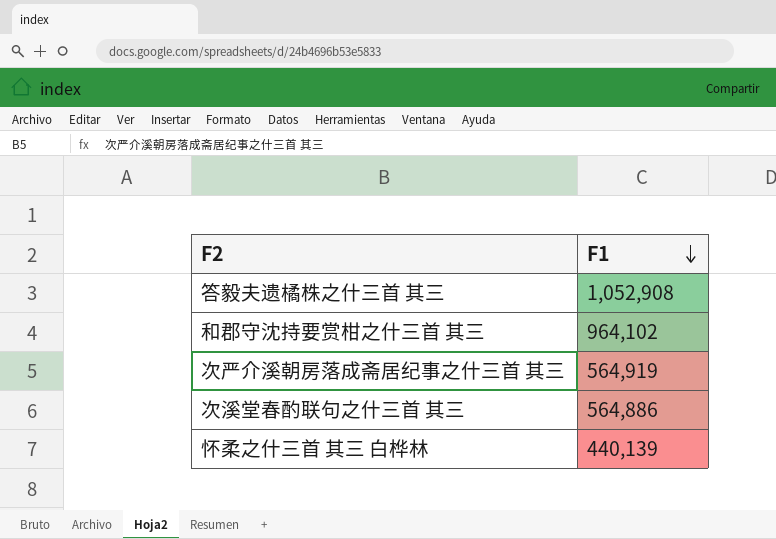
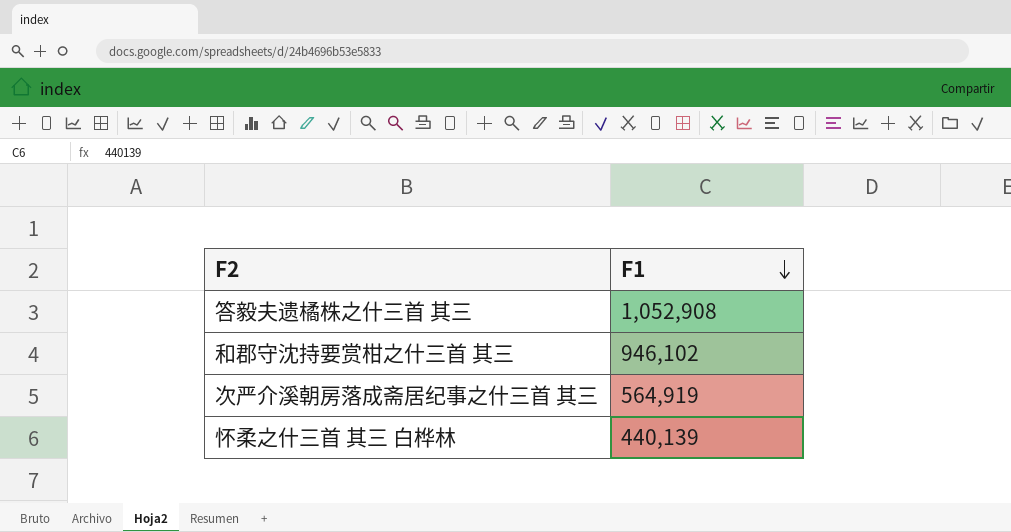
row 次溪堂春酌联句之什三首 其三: 564,886 -> none
和郡守沈持要赏柑之什三首 其三 | F1: 964,102 -> 946,102

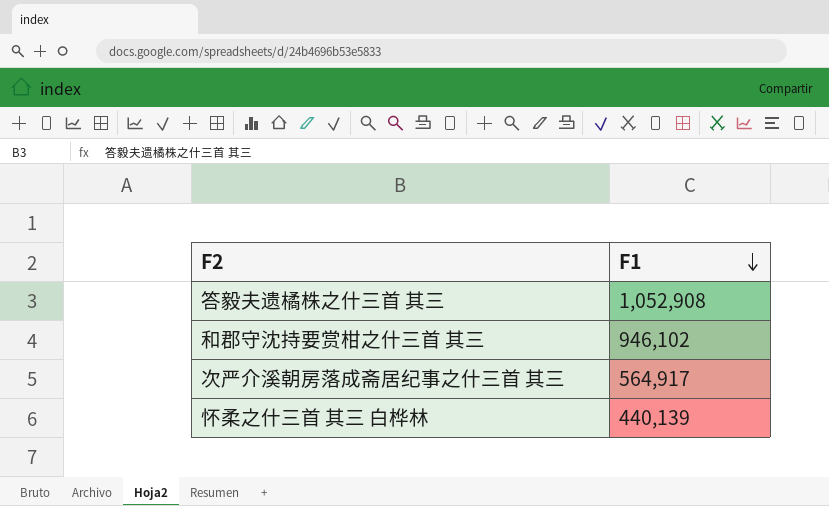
次严介溪朝房落成斋居纪事之什三首 其三 | F1: 564,919 -> 564,917

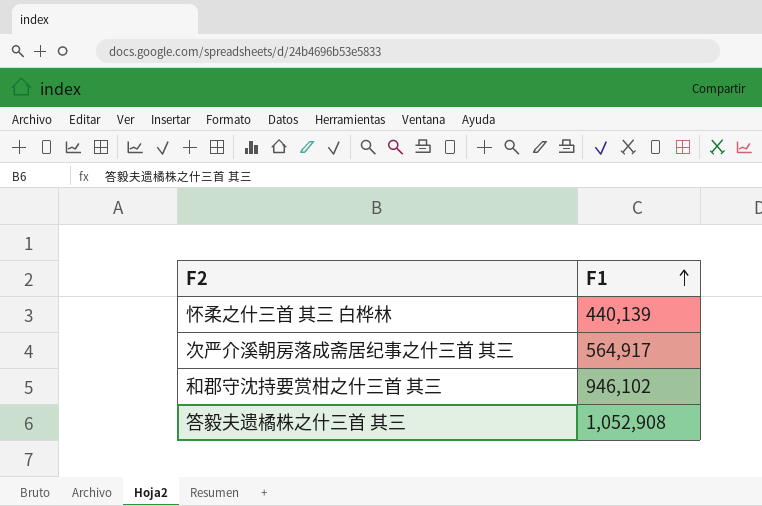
row order: F1 descending -> F1 ascending

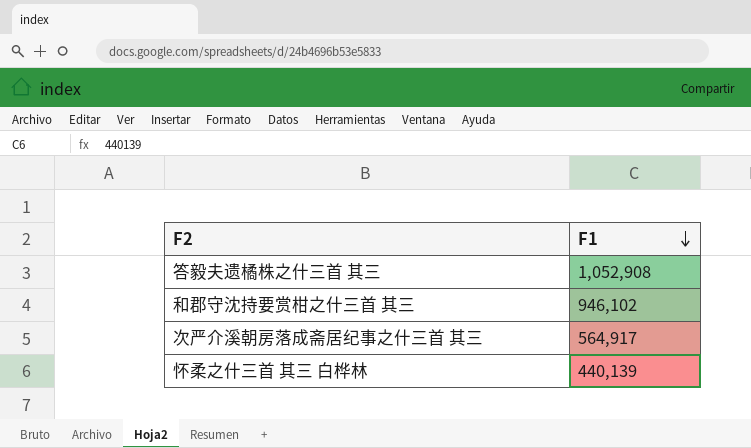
row order: F1 ascending -> F1 descending

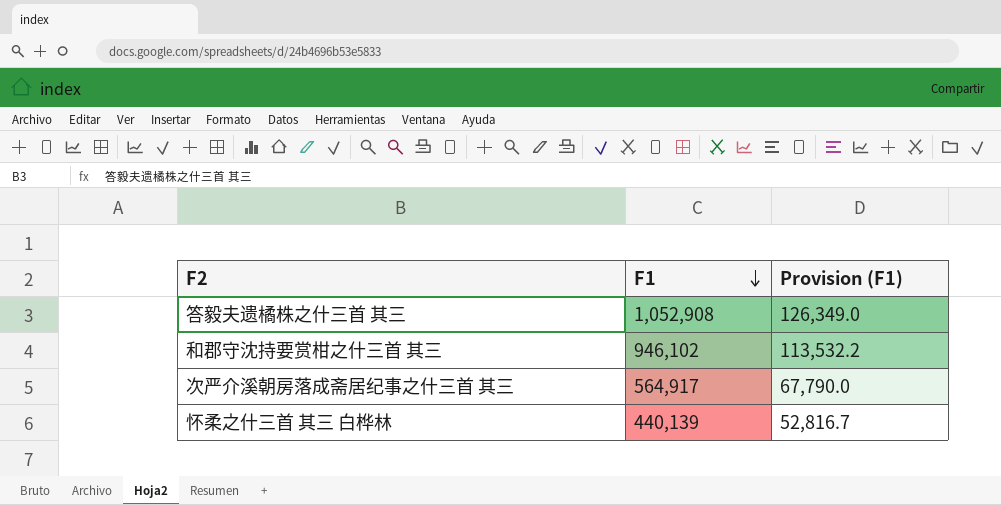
column Provision (F1) | formula: none -> [F1] * 0.12

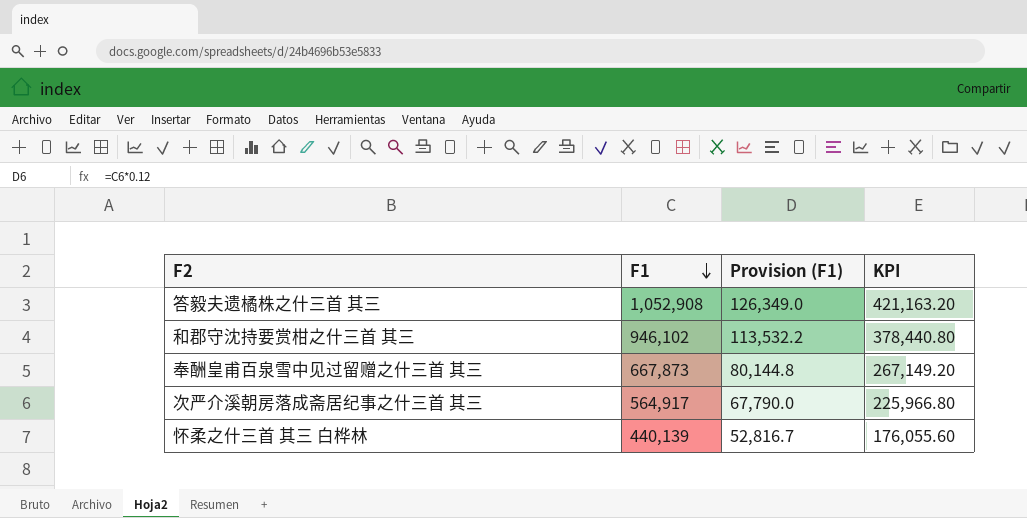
column KPI | formula: none -> [F1] * 0.4
row 奉酬皇甫百泉雪中见过留赠之什三首 其三: none -> 667,873 | 80,144.8 | 267,149.20

